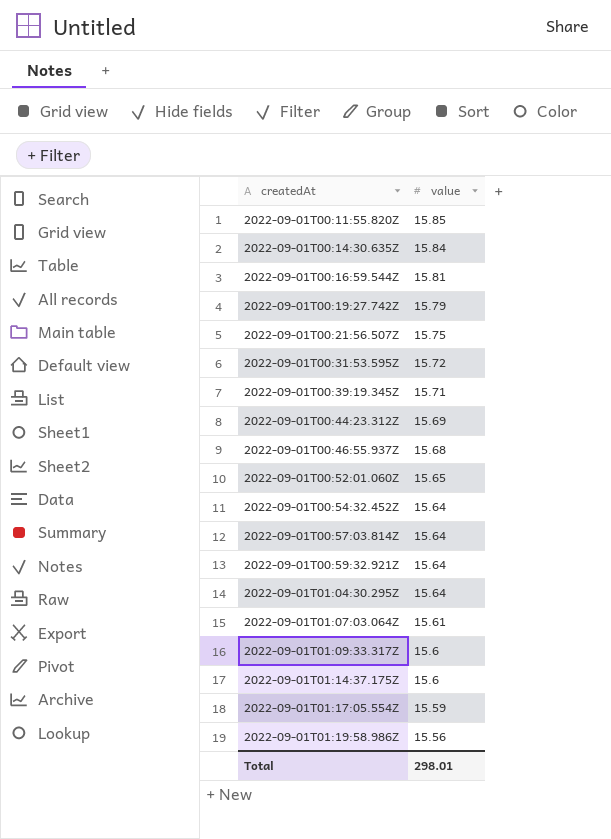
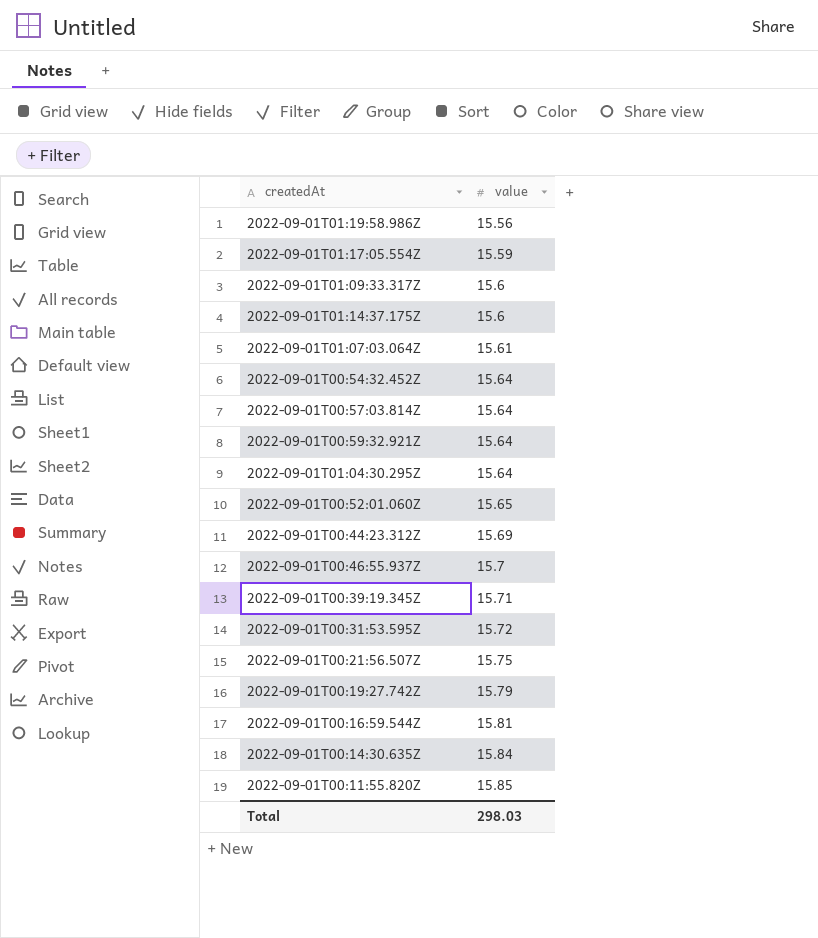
row order: createdAt ascending -> value ascending
2022-09-01T00:46:55.937Z | value: 15.68 -> 15.7
Total | value: 298.01 -> 298.03

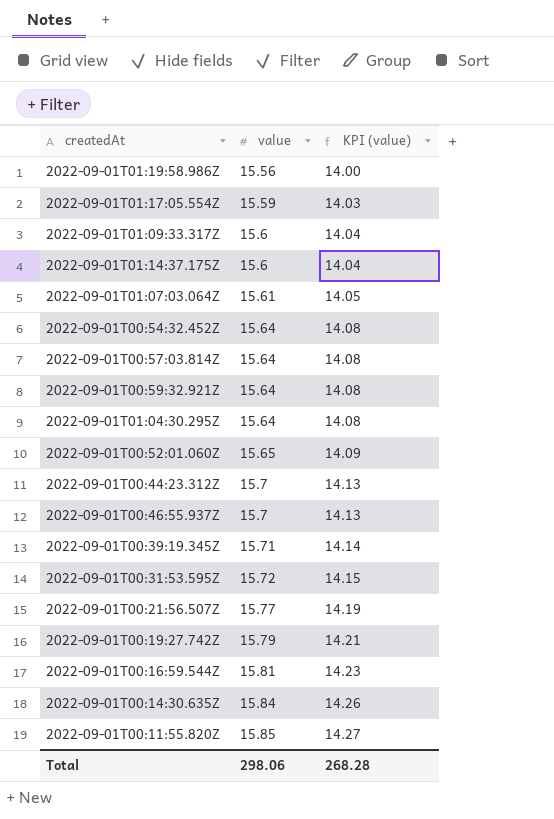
column KPI (value) | formula: none -> [value] * 0.9
2022-09-01T00:44:23.312Z | value: 15.69 -> 15.7
2022-09-01T00:21:56.507Z | value: 15.75 -> 15.77
Total | value: 298.03 -> 298.06

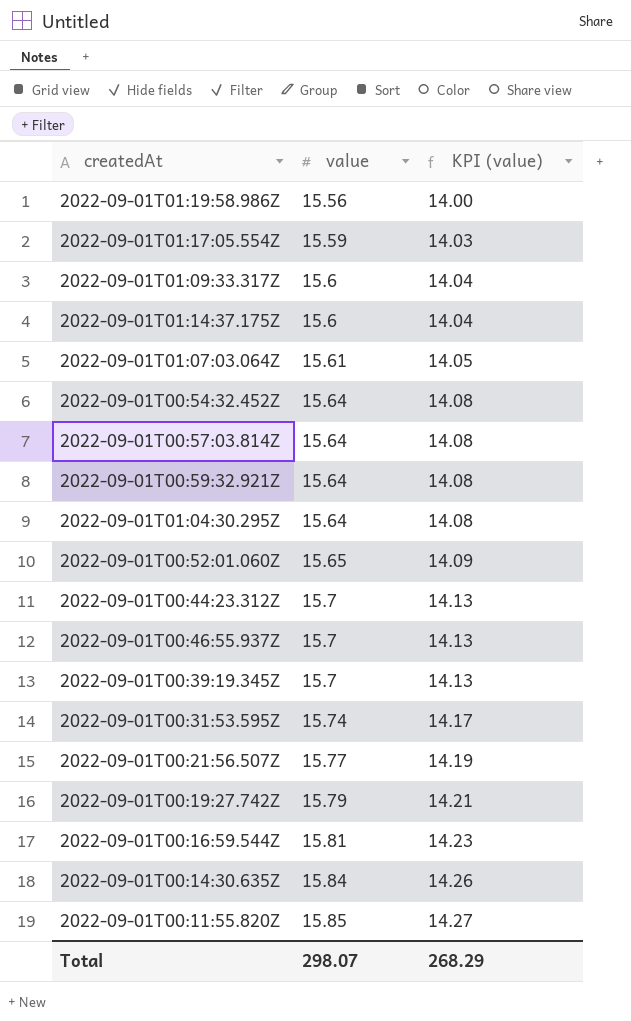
2022-09-01T00:39:19.345Z | value: 15.71 -> 15.7
2022-09-01T00:39:19.345Z | KPI (value): 14.14 -> 14.13
2022-09-01T00:31:53.595Z | value: 15.72 -> 15.74
2022-09-01T00:31:53.595Z | KPI (value): 14.15 -> 14.17
Total | value: 298.06 -> 298.07
Total | KPI (value): 268.28 -> 268.29

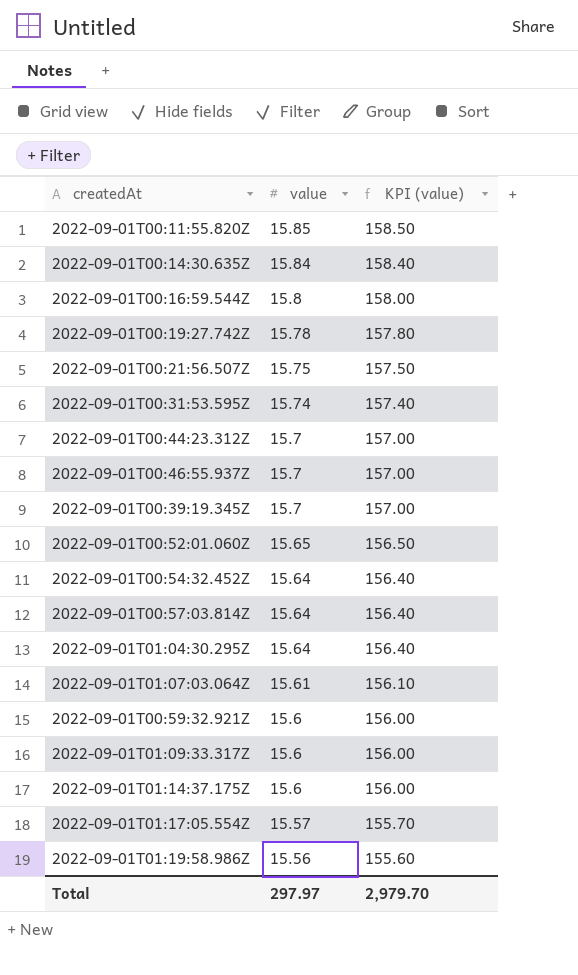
row order: value ascending -> value descending
column KPI (value) | formula: [value] * 0.9 -> [value] * 10
2022-09-01T00:16:59.544Z | value: 15.81 -> 15.8
2022-09-01T00:19:27.742Z | value: 15.79 -> 15.78
2022-09-01T00:21:56.507Z | value: 15.77 -> 15.75
2022-09-01T00:59:32.921Z | value: 15.64 -> 15.6
2022-09-01T01:17:05.554Z | value: 15.59 -> 15.57
Total | value: 298.07 -> 297.97
Total | KPI (value): 268.29 -> 2,979.70

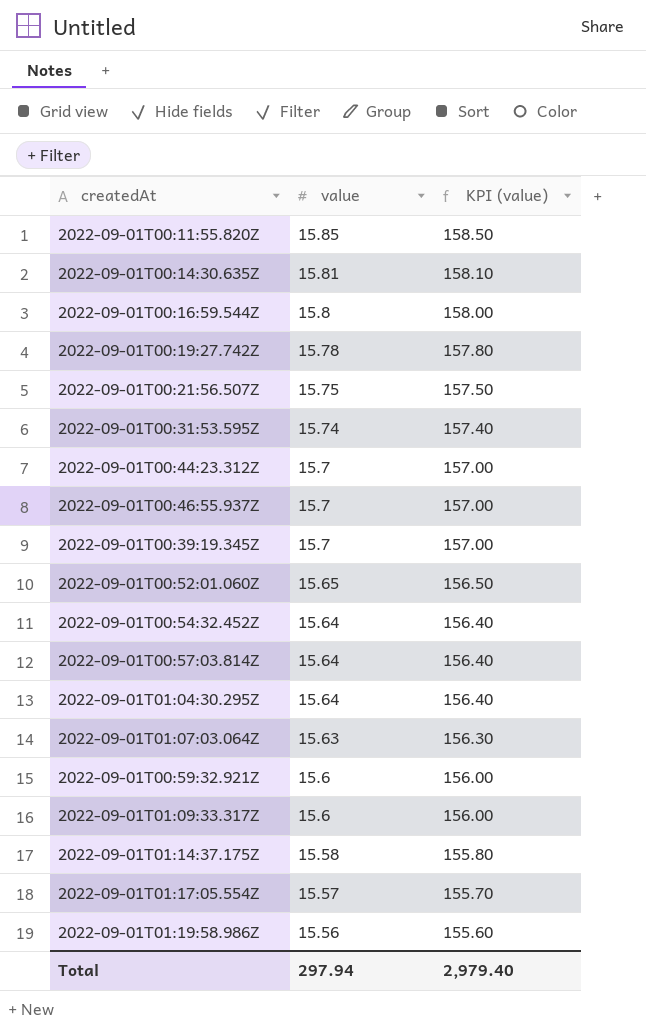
2022-09-01T00:14:30.635Z | value: 15.84 -> 15.81
2022-09-01T00:14:30.635Z | KPI (value): 158.40 -> 158.10
2022-09-01T01:07:03.064Z | value: 15.61 -> 15.63
2022-09-01T01:07:03.064Z | KPI (value): 156.10 -> 156.30
2022-09-01T01:14:37.175Z | value: 15.6 -> 15.58
2022-09-01T01:14:37.175Z | KPI (value): 156.00 -> 155.80
Total | value: 297.97 -> 297.94
Total | KPI (value): 2,979.70 -> 2,979.40

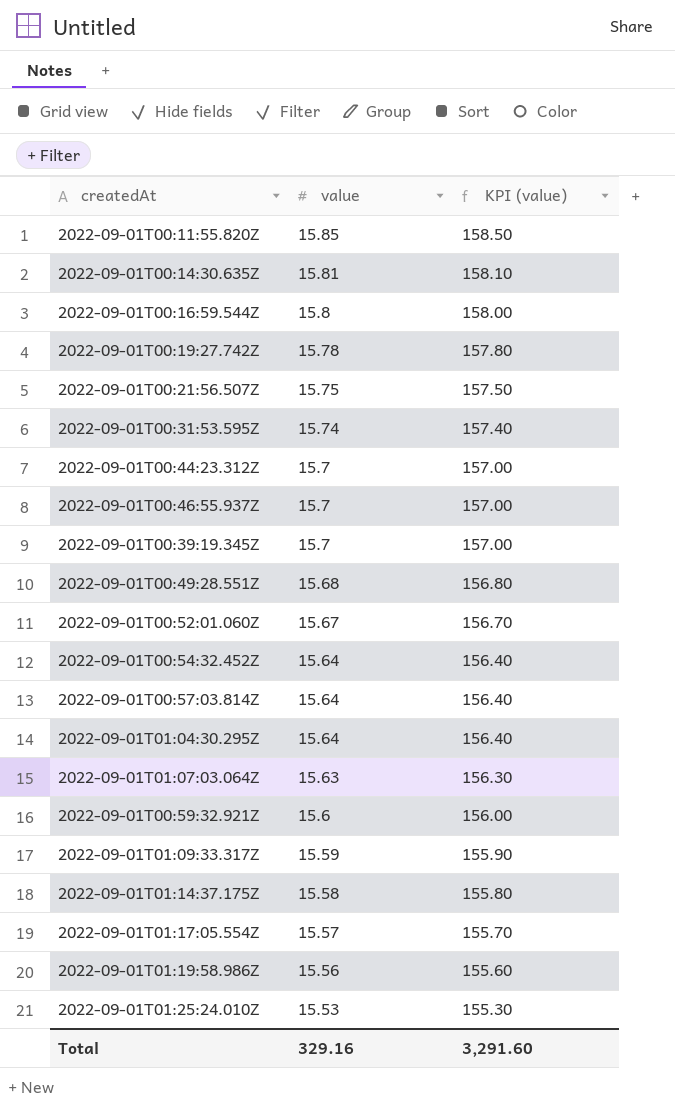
row 2022-09-01T00:49:28.551Z: none -> 15.68 | 156.80
2022-09-01T00:52:01.060Z | value: 15.65 -> 15.67
2022-09-01T00:52:01.060Z | KPI (value): 156.50 -> 156.70
2022-09-01T01:09:33.317Z | value: 15.6 -> 15.59
2022-09-01T01:09:33.317Z | KPI (value): 156.00 -> 155.90
row 2022-09-01T01:25:24.010Z: none -> 15.53 | 155.30
Total | value: 297.94 -> 329.16
Total | KPI (value): 2,979.40 -> 3,291.60

